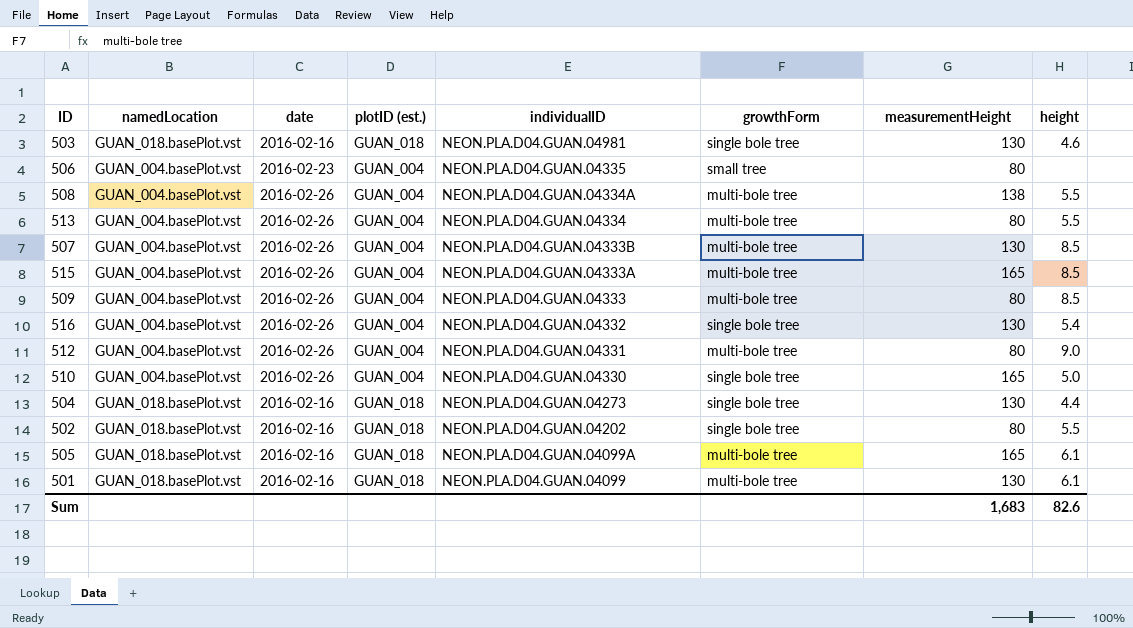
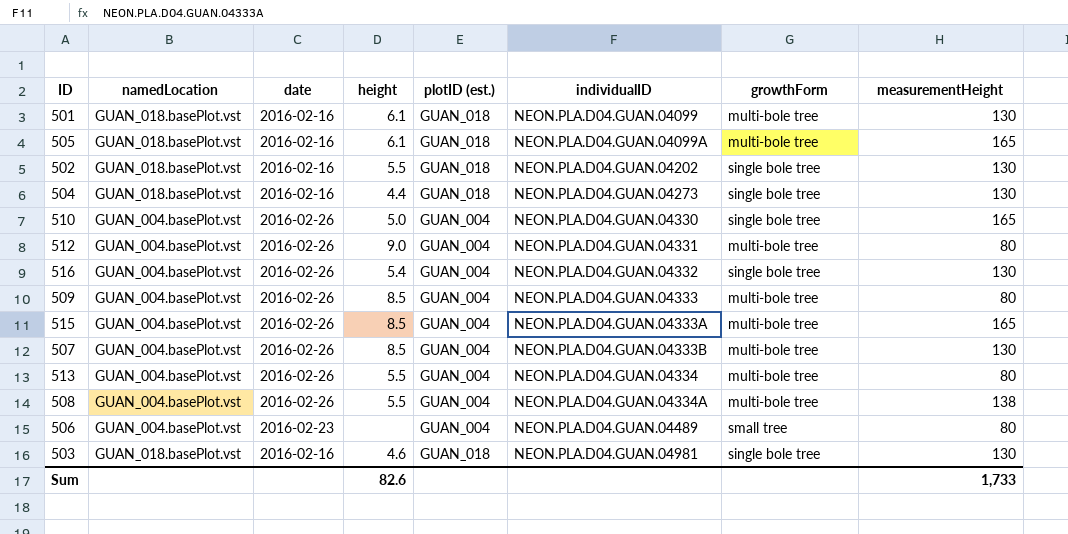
row order: individualID descending -> individualID ascending
column height | position: 8 -> 4
502 | measurementHeight: 80 -> 130
506 | individualID: NEON.PLA.D04.GUAN.04335 -> NEON.PLA.D04.GUAN.04489
Sum | measurementHeight: 1,683 -> 1,733

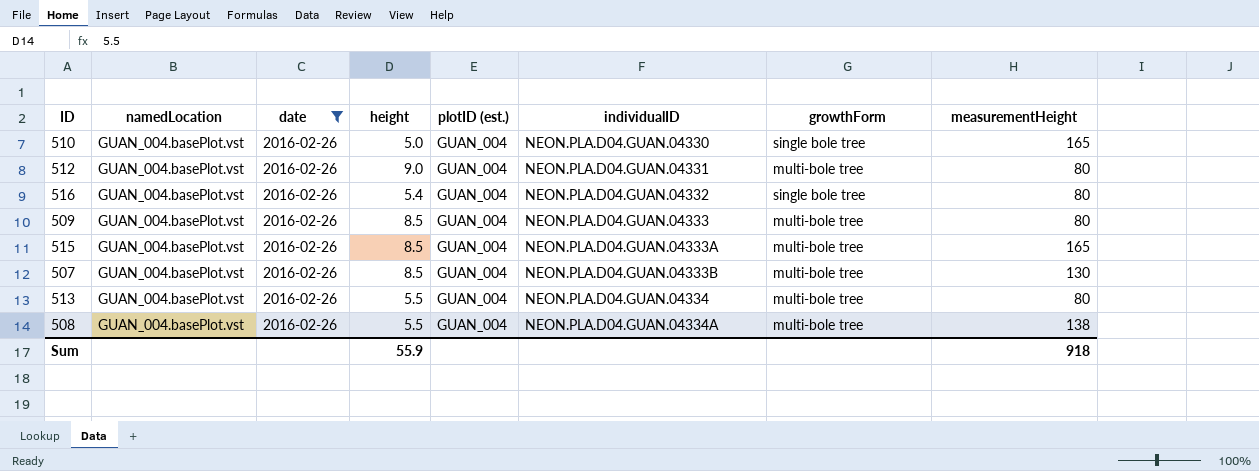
filter: none -> date = 2016-02-26
516 | measurementHeight: 130 -> 80
Sum | height: 82.6 -> 55.9
Sum | measurementHeight: 1,733 -> 918

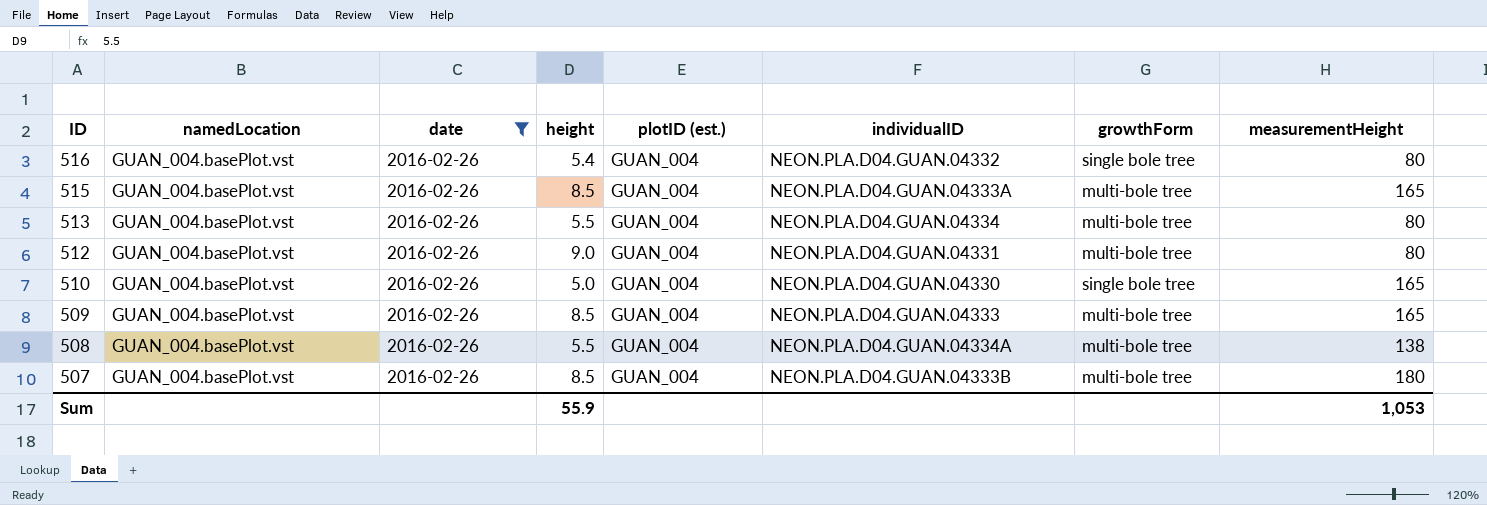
row order: individualID ascending -> ID descending
509 | measurementHeight: 80 -> 165
507 | measurementHeight: 130 -> 180
Sum | measurementHeight: 918 -> 1,053

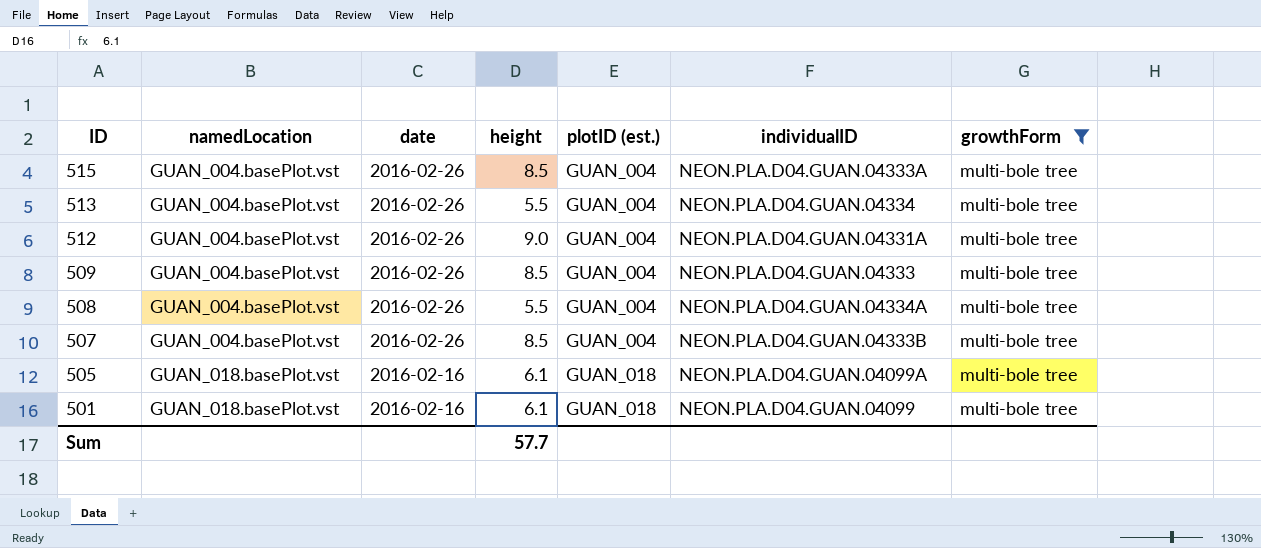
filter: date = 2016-02-26 -> growthForm = multi-bole tree
column measurementHeight | position: 8 -> none
512 | individualID: NEON.PLA.D04.GUAN.04331 -> NEON.PLA.D04.GUAN.04331A
Sum | height: 55.9 -> 57.7

